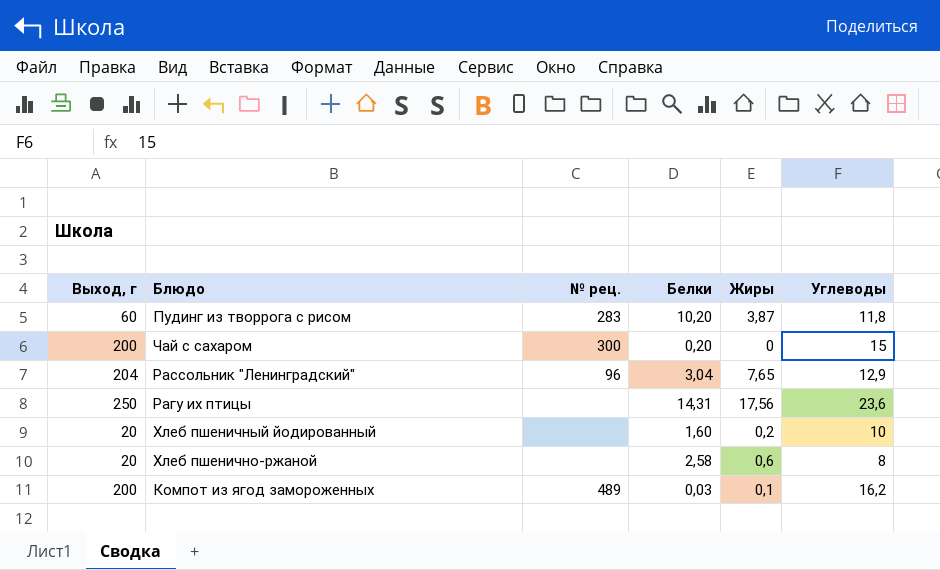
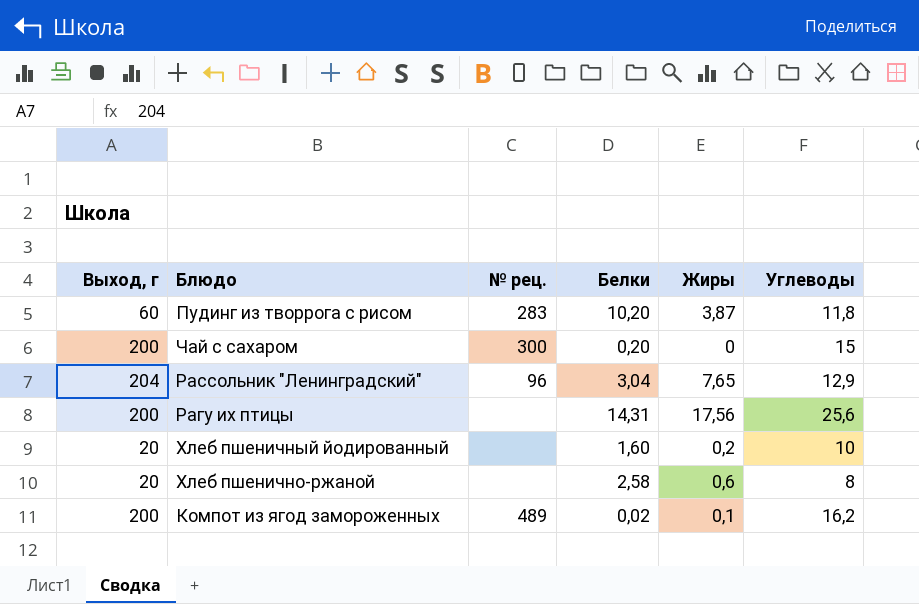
Рагу их птицы | Выход, г: 250 -> 200
Рагу их птицы | Углеводы: 23,6 -> 25,6
Компот из ягод замороженных | Белки: 0,03 -> 0,02

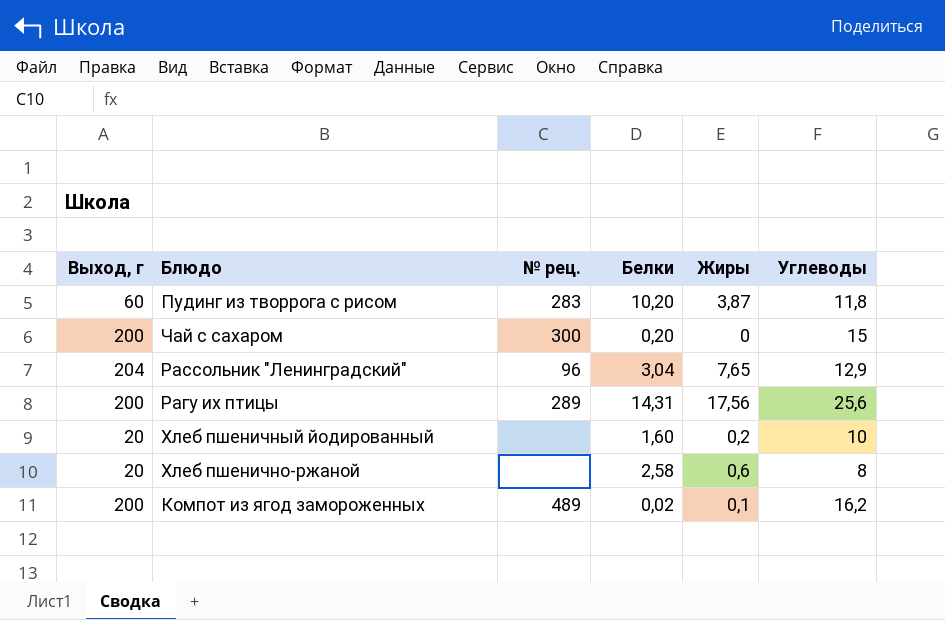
Рагу их птицы | № рец.: none -> 289

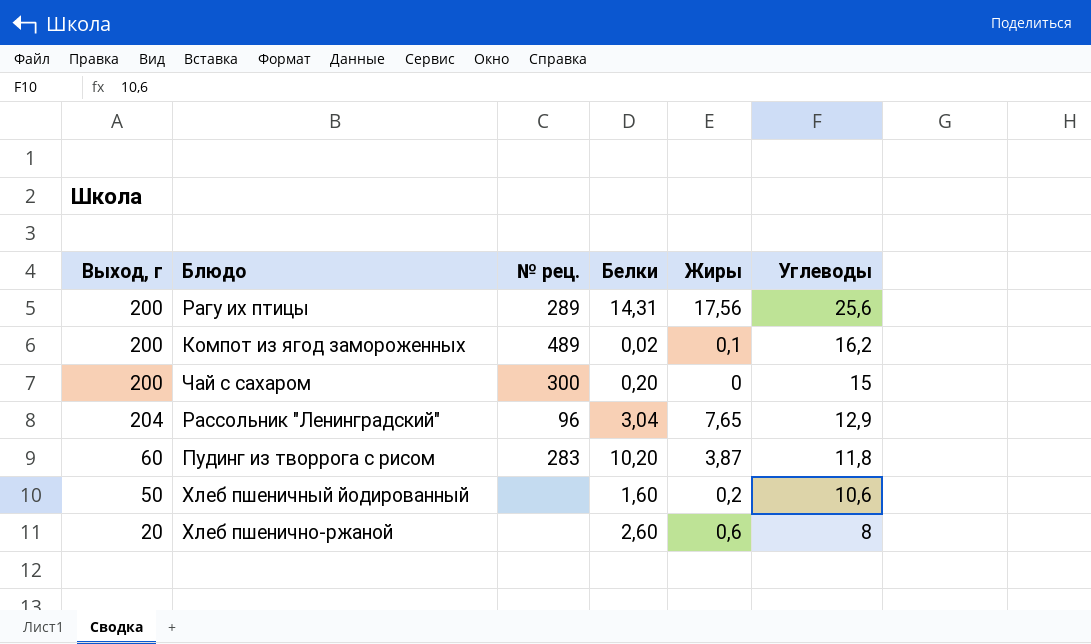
row order: none -> Углеводы descending
Хлеб пшеничный йодированный | Выход, г: 20 -> 50
Хлеб пшеничный йодированный | Углеводы: 10 -> 10,6
Хлеб пшенично-ржаной | Белки: 2,58 -> 2,60

